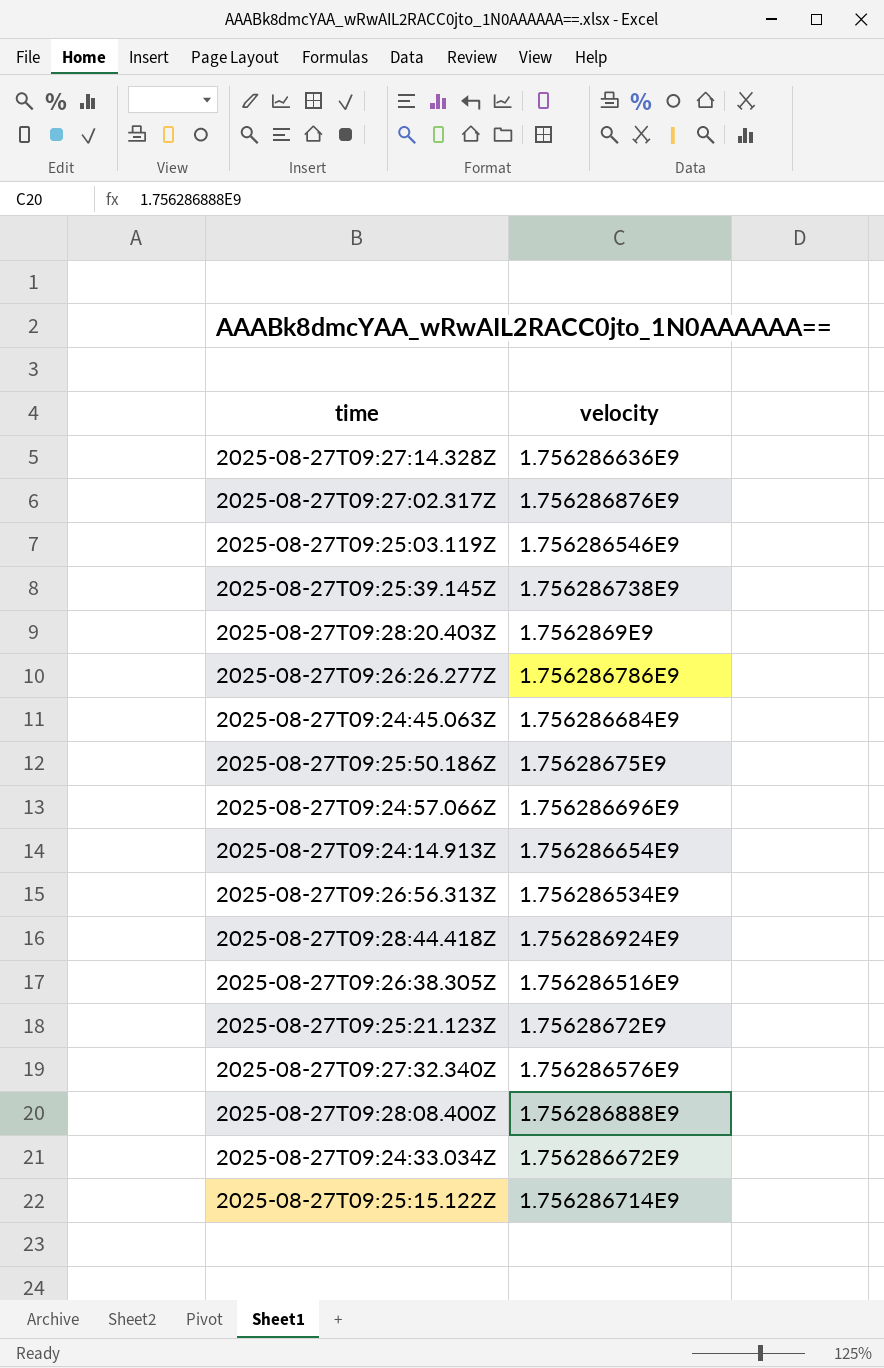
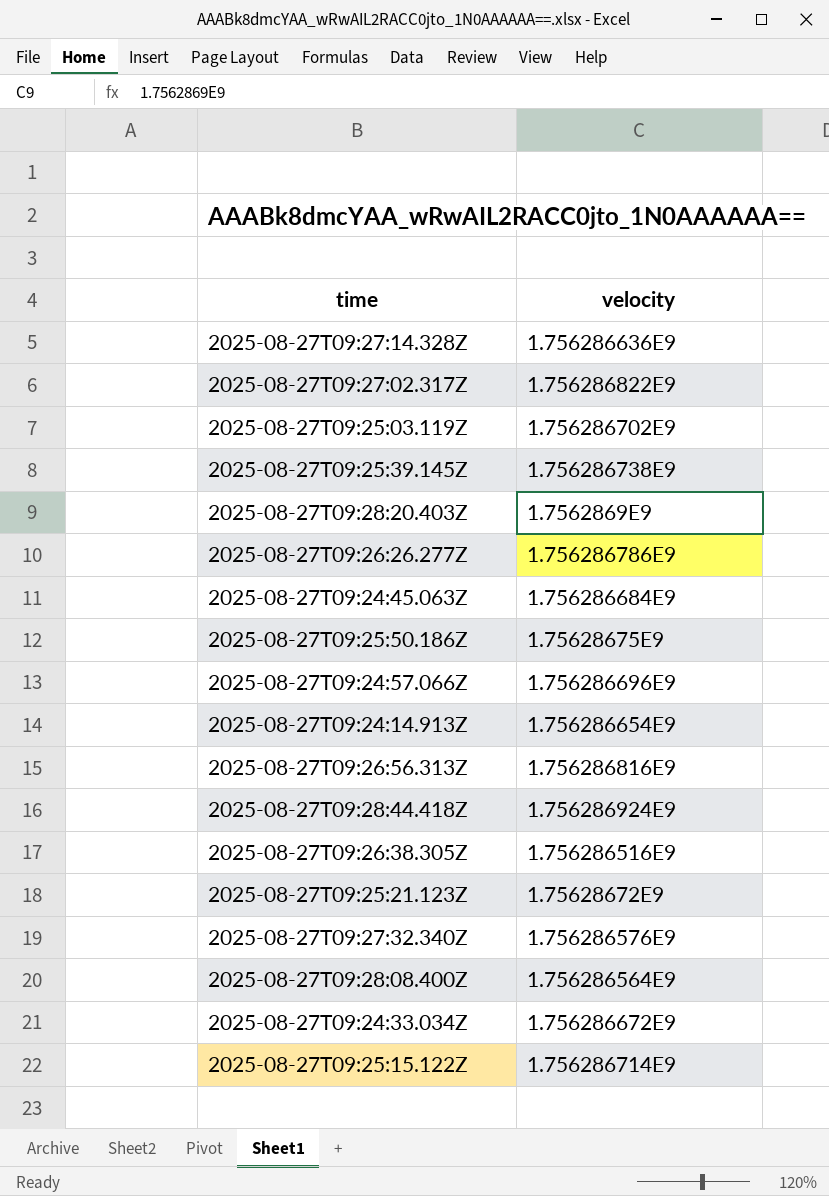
2025-08-27T09:27:02.317Z | velocity: 1.756286876E9 -> 1.756286822E9
2025-08-27T09:25:03.119Z | velocity: 1.756286546E9 -> 1.756286702E9
2025-08-27T09:26:56.313Z | velocity: 1.756286534E9 -> 1.756286816E9
2025-08-27T09:28:08.400Z | velocity: 1.756286888E9 -> 1.756286564E9

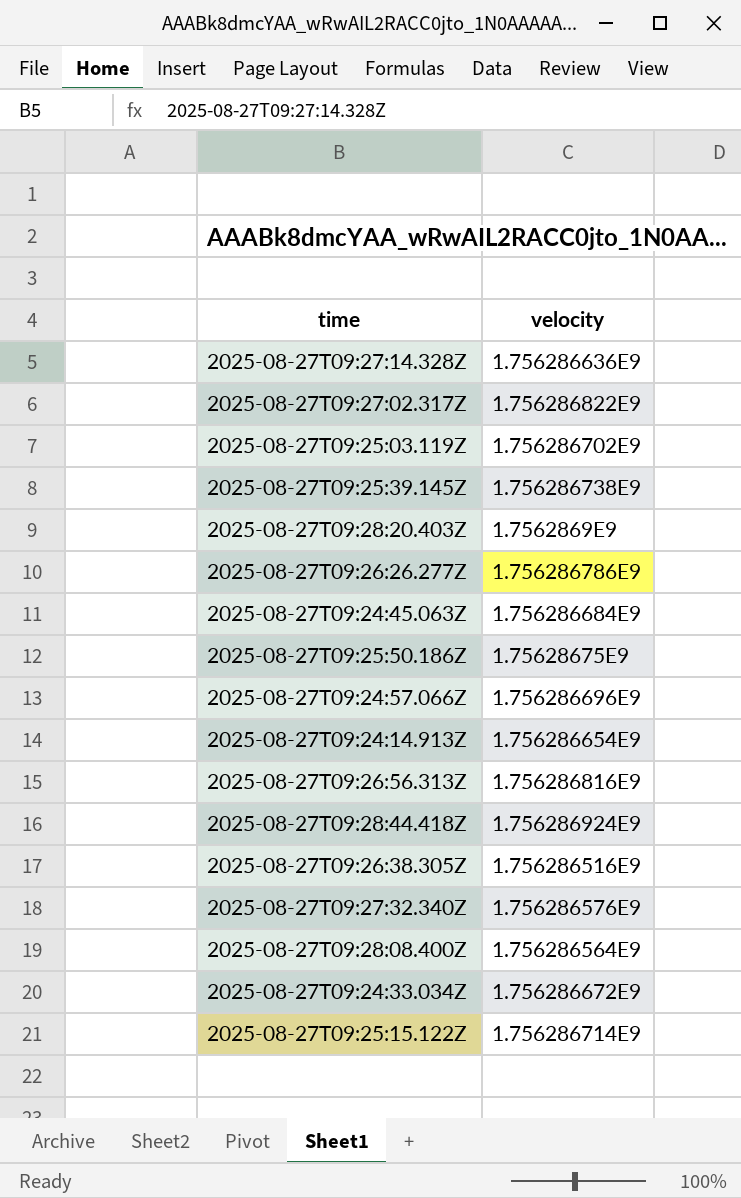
row 2025-08-27T09:25:21.123Z: 1.75628672E9 -> none

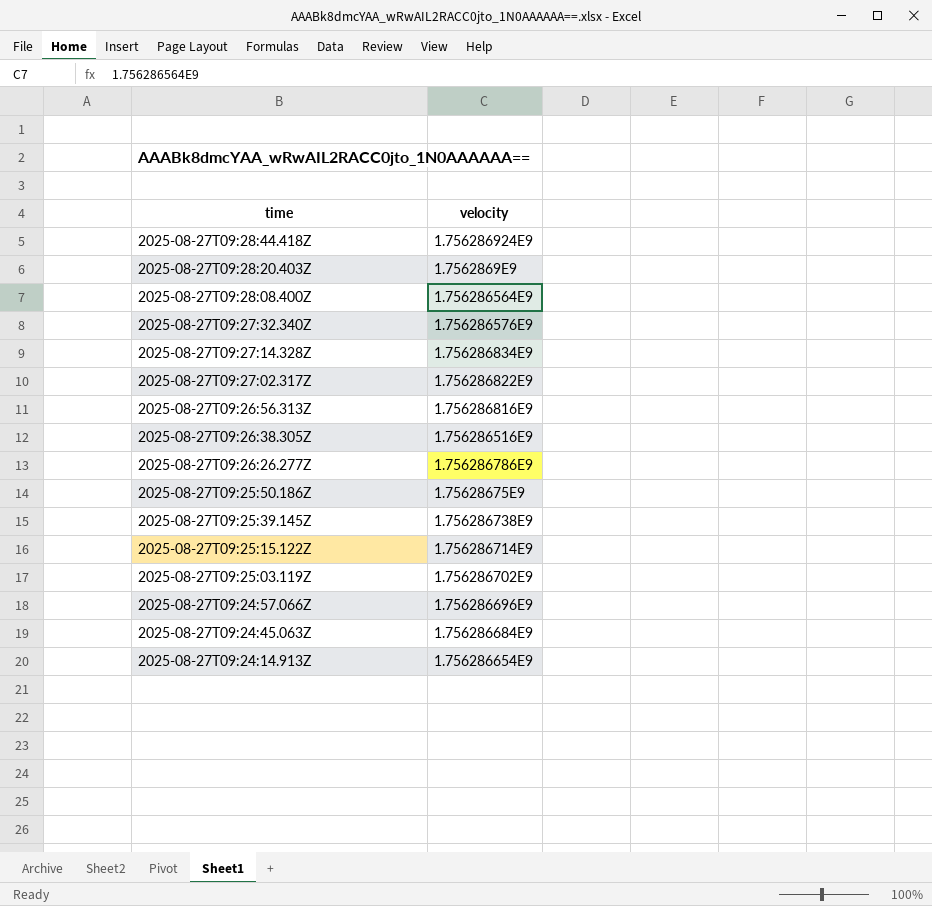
row order: none -> time descending
row 2025-08-27T09:24:33.034Z: 1.756286672E9 -> none
2025-08-27T09:27:14.328Z | velocity: 1.756286636E9 -> 1.756286834E9

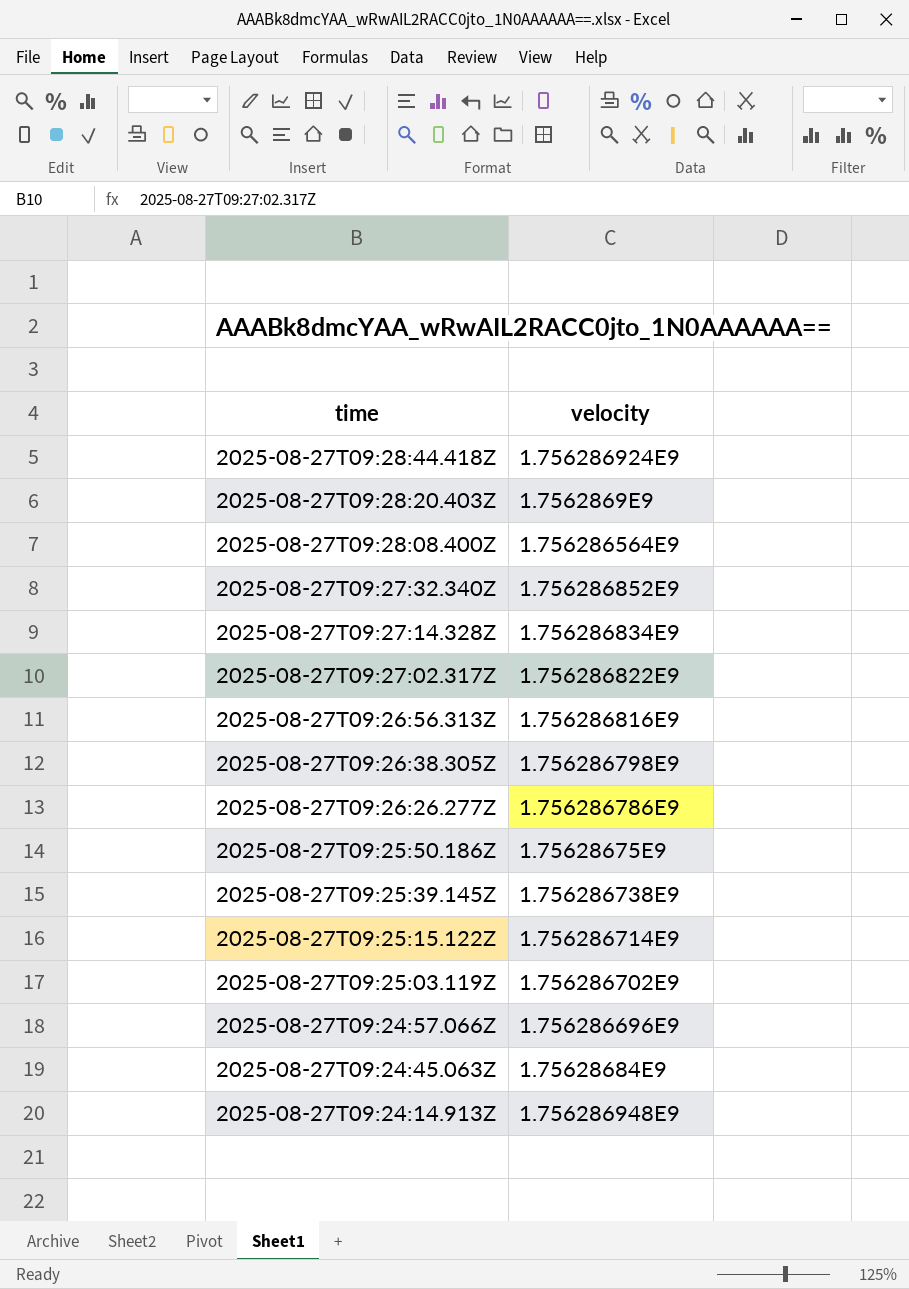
2025-08-27T09:27:32.340Z | velocity: 1.756286576E9 -> 1.756286852E9
2025-08-27T09:26:38.305Z | velocity: 1.756286516E9 -> 1.756286798E9
2025-08-27T09:24:45.063Z | velocity: 1.756286684E9 -> 1.75628684E9
2025-08-27T09:24:14.913Z | velocity: 1.756286654E9 -> 1.756286948E9

